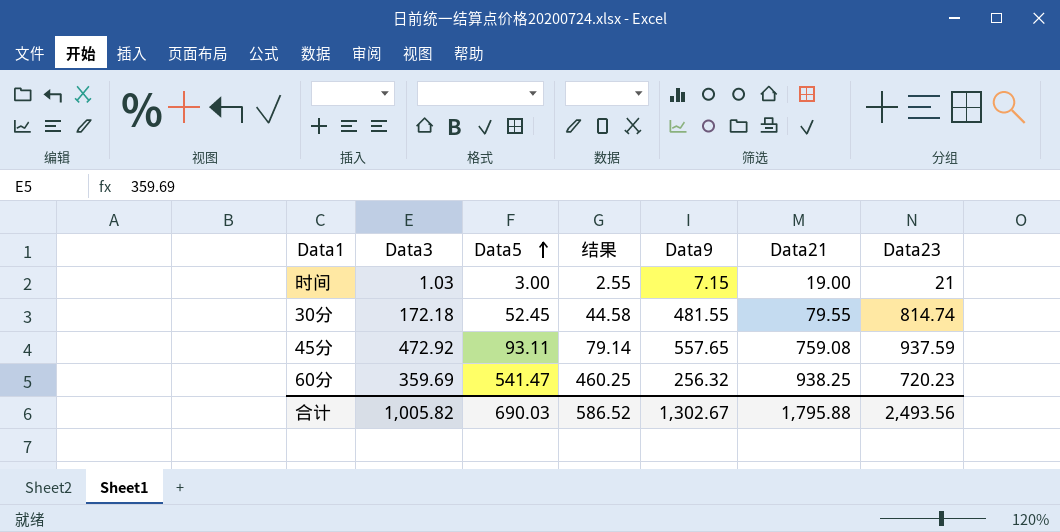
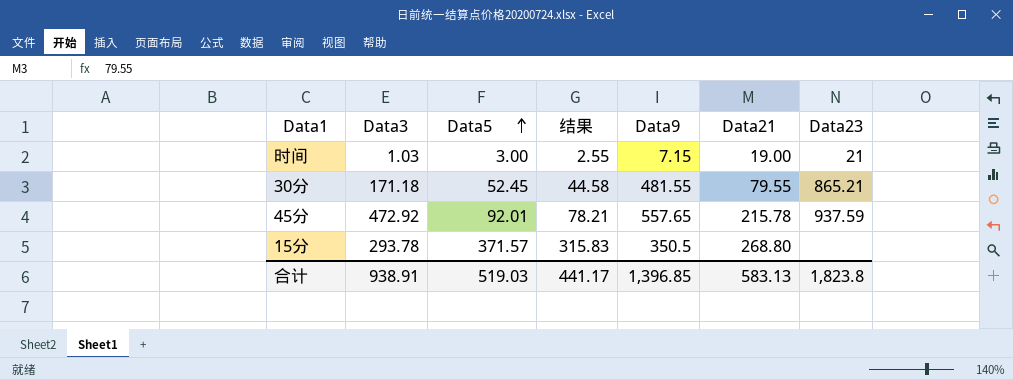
row 60分: 359.69 | 541.47 | 460.25 | 256.32 | 938.25 | 720.23 -> none
30分 | Data3: 172.18 -> 171.18
30分 | Data23: 814.74 -> 865.21
45分 | Data5: 93.11 -> 92.01
45分 | 结果: 79.14 -> 78.21
45分 | Data21: 759.08 -> 215.78
row 15分: none -> 293.78 | 371.57 | 315.83 | 350.5 | 268.80 | none
合计 | Data3: 1,005.82 -> 938.91
合计 | Data5: 690.03 -> 519.03
合计 | 结果: 586.52 -> 441.17
合计 | Data9: 1,302.67 -> 1,396.85
合计 | Data21: 1,795.88 -> 583.13
合计 | Data23: 2,493.56 -> 1,823.8

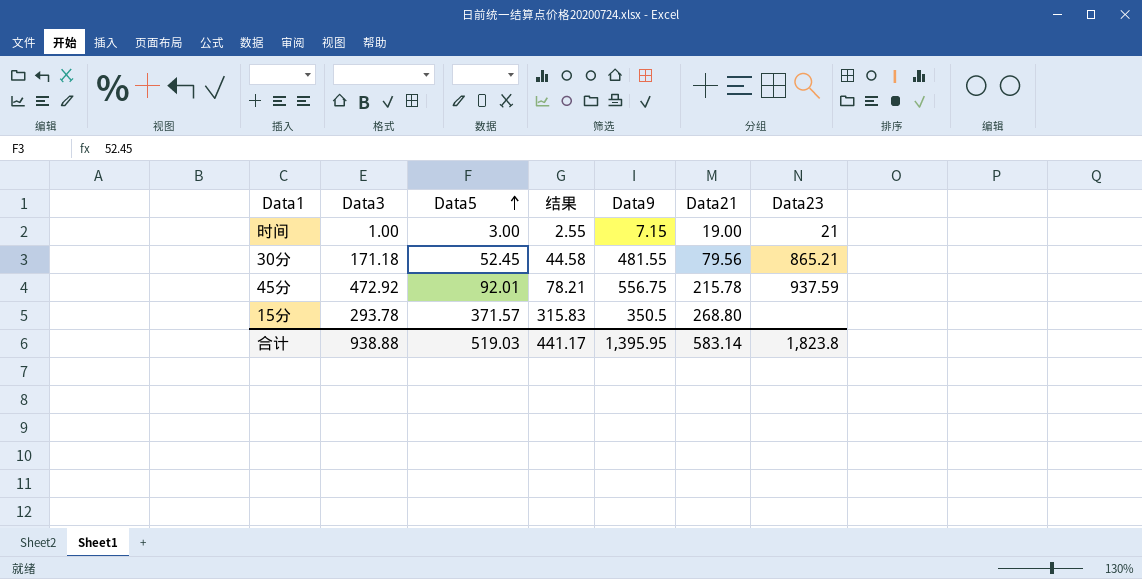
时间 | Data3: 1.03 -> 1.00
30分 | Data21: 79.55 -> 79.56
45分 | Data9: 557.65 -> 556.75
合计 | Data3: 938.91 -> 938.88
合计 | Data9: 1,396.85 -> 1,395.95
合计 | Data21: 583.13 -> 583.14

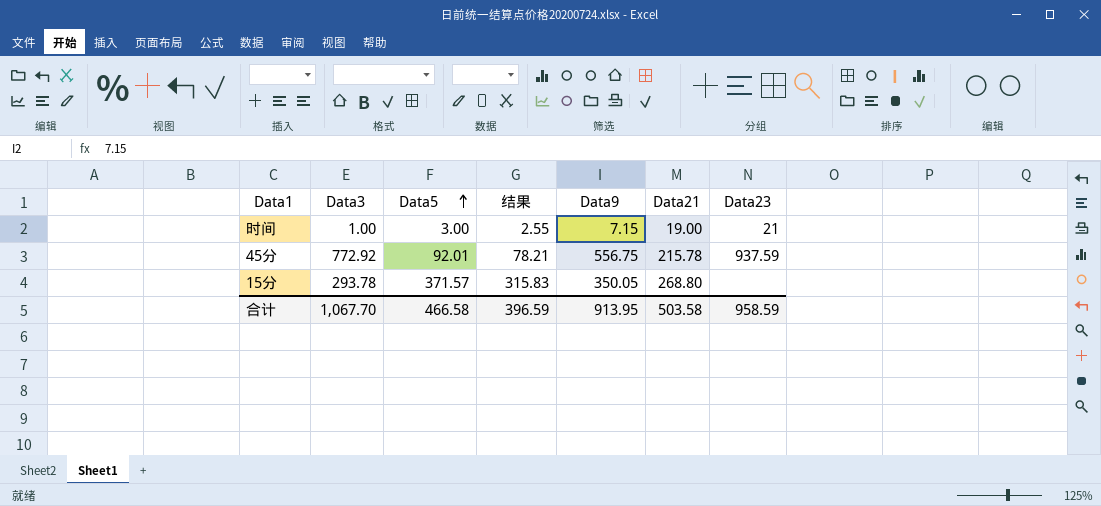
row 30分: 171.18 | 52.45 | 44.58 | 481.55 | 79.56 | 865.21 -> none
45分 | Data3: 472.92 -> 772.92
15分 | Data9: 350.5 -> 350.05
合计 | Data3: 938.88 -> 1,067.70
合计 | Data5: 519.03 -> 466.58
合计 | 结果: 441.17 -> 396.59
合计 | Data9: 1,395.95 -> 913.95
合计 | Data21: 583.14 -> 503.58
合计 | Data23: 1,823.8 -> 958.59

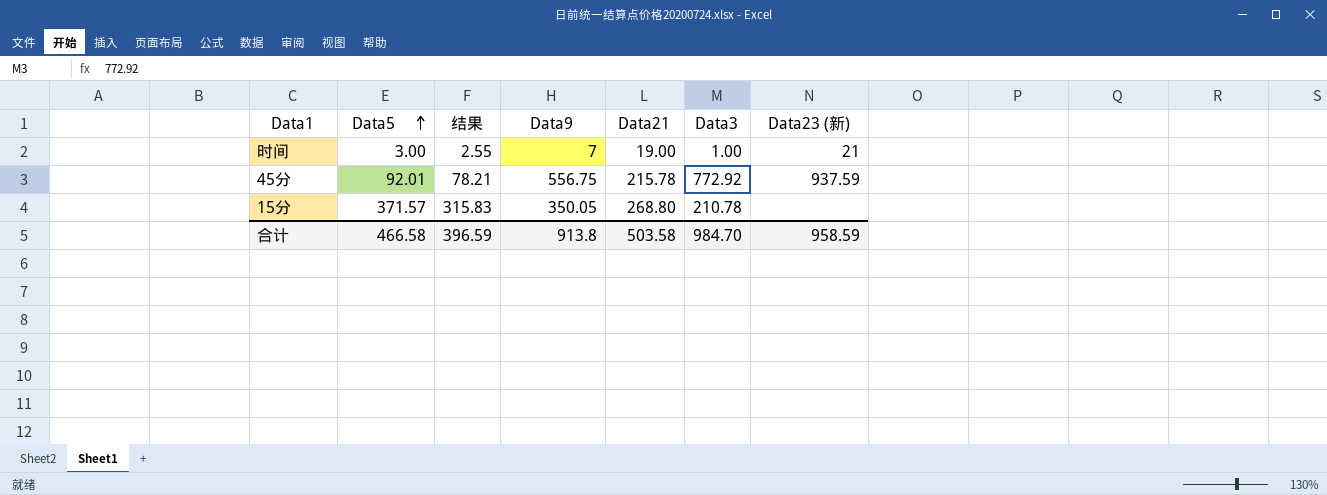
column Data3 | position: 2 -> 6
column name: Data23 -> Data23 (新)
时间 | Data9: 7.15 -> 7
15分 | Data3: 293.78 -> 210.78
合计 | Data9: 913.95 -> 913.8
合计 | Data3: 1,067.70 -> 984.70

